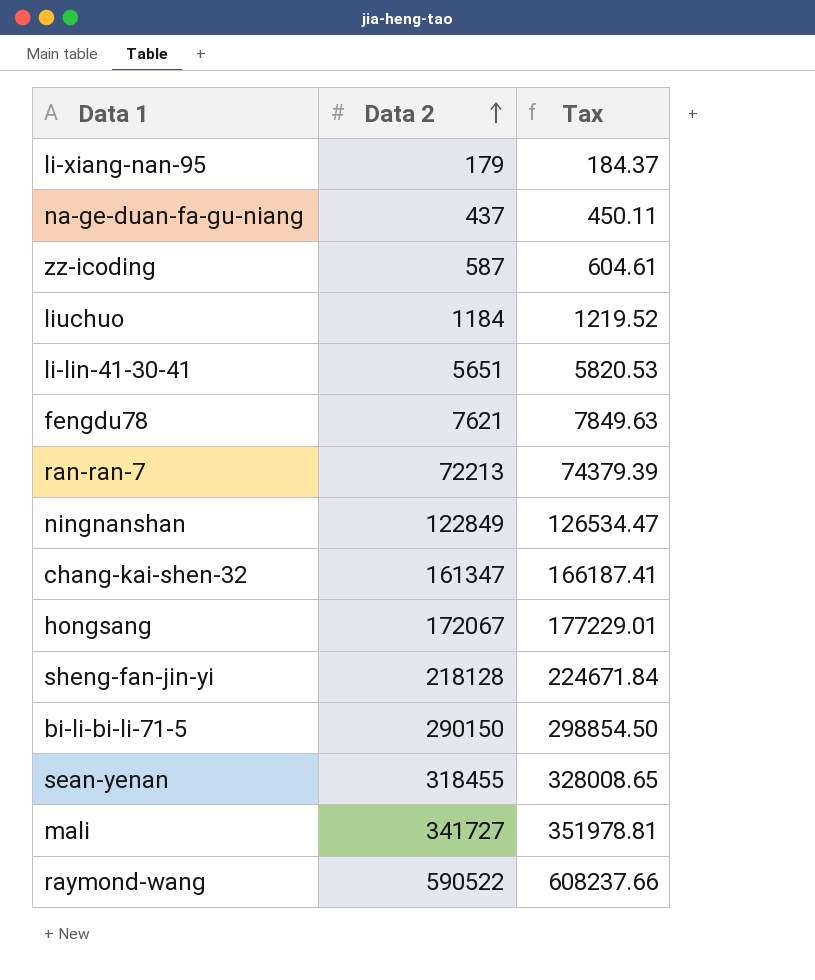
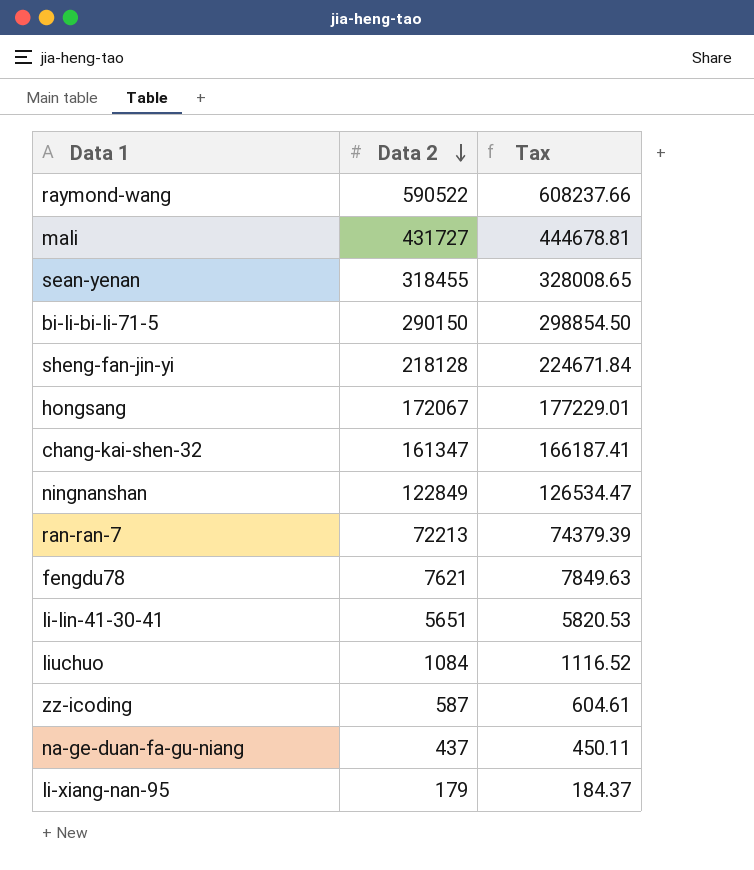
row order: Data 2 ascending -> Data 2 descending
mali | Data 2: 341727 -> 431727
mali | Tax: 351978.81 -> 444678.81
liuchuo | Data 2: 1184 -> 1084
liuchuo | Tax: 1219.52 -> 1116.52

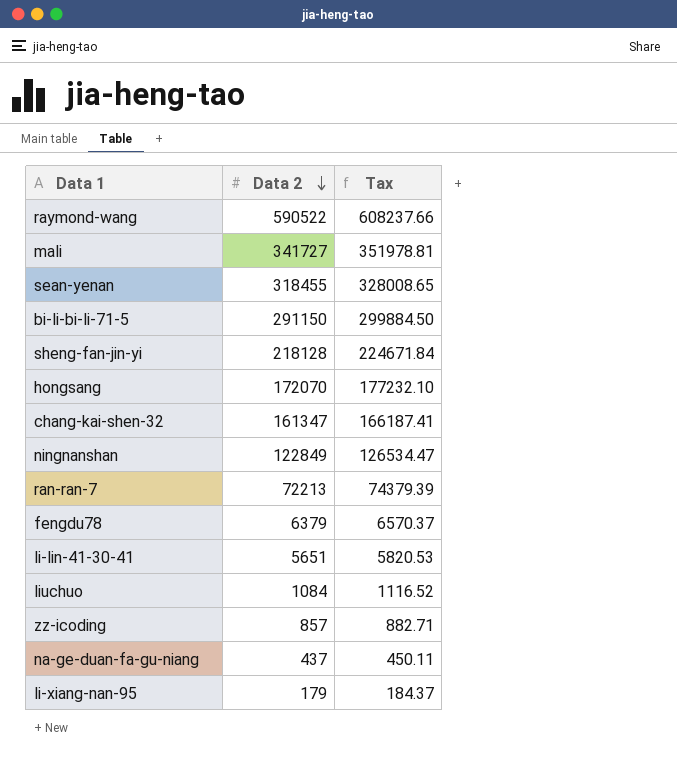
mali | Data 2: 431727 -> 341727
mali | Tax: 444678.81 -> 351978.81
bi-li-bi-li-71-5 | Data 2: 290150 -> 291150
bi-li-bi-li-71-5 | Tax: 298854.50 -> 299884.50
hongsang | Data 2: 172067 -> 172070
hongsang | Tax: 177229.01 -> 177232.10
fengdu78 | Data 2: 7621 -> 6379
fengdu78 | Tax: 7849.63 -> 6570.37
zz-icoding | Data 2: 587 -> 857
zz-icoding | Tax: 604.61 -> 882.71

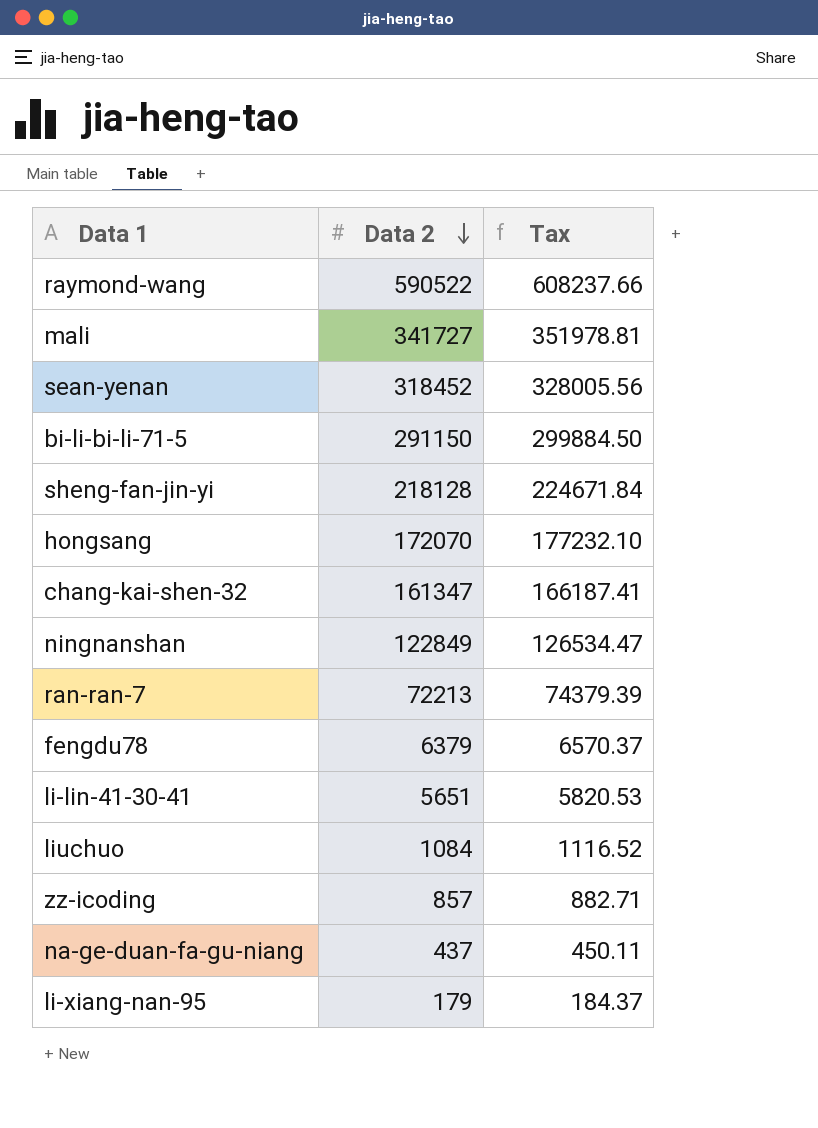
sean-yenan | Data 2: 318455 -> 318452
sean-yenan | Tax: 328008.65 -> 328005.56

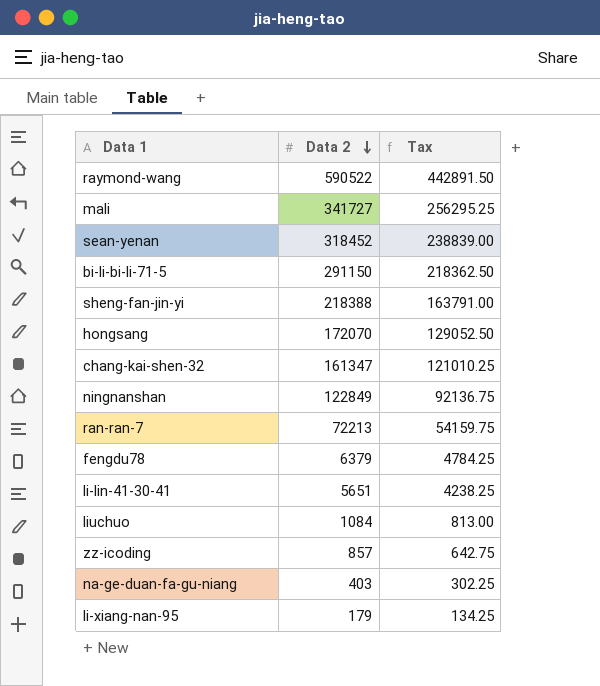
column Tax | formula: [Data 2] * 1.03 -> [Data 2] * 0.75
sheng-fan-jin-yi | Data 2: 218128 -> 218388
na-ge-duan-fa-gu-niang | Data 2: 437 -> 403

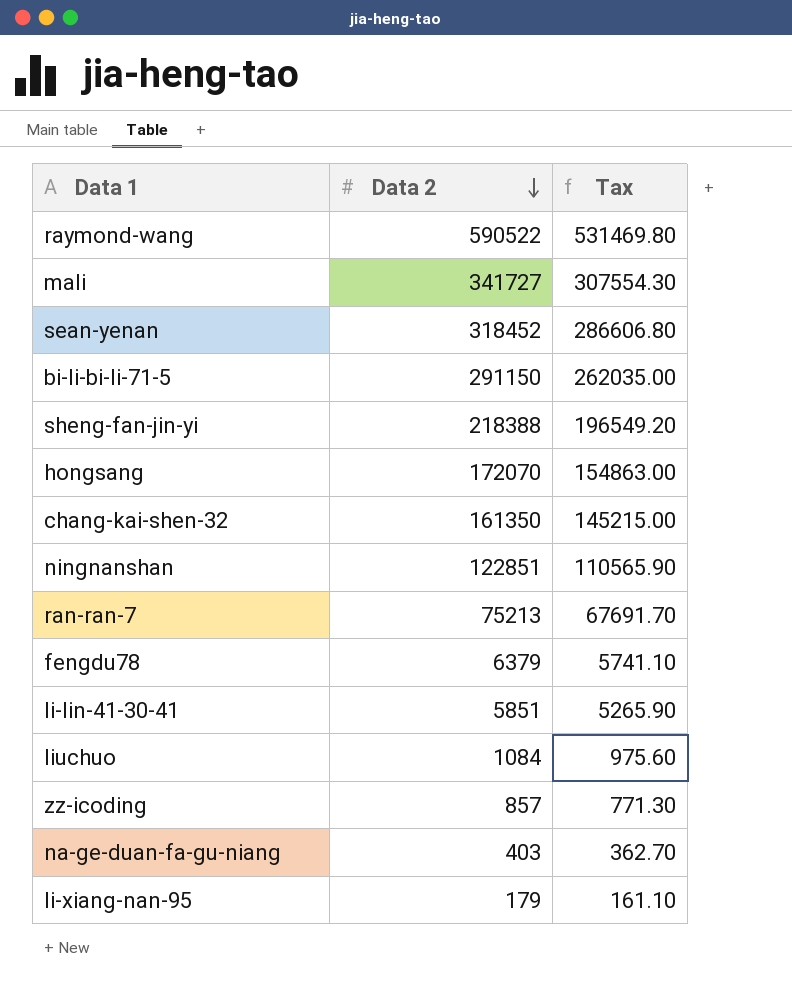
column Tax | formula: [Data 2] * 0.75 -> [Data 2] * 0.9
chang-kai-shen-32 | Data 2: 161347 -> 161350
ningnanshan | Data 2: 122849 -> 122851
ran-ran-7 | Data 2: 72213 -> 75213
li-lin-41-30-41 | Data 2: 5651 -> 5851

